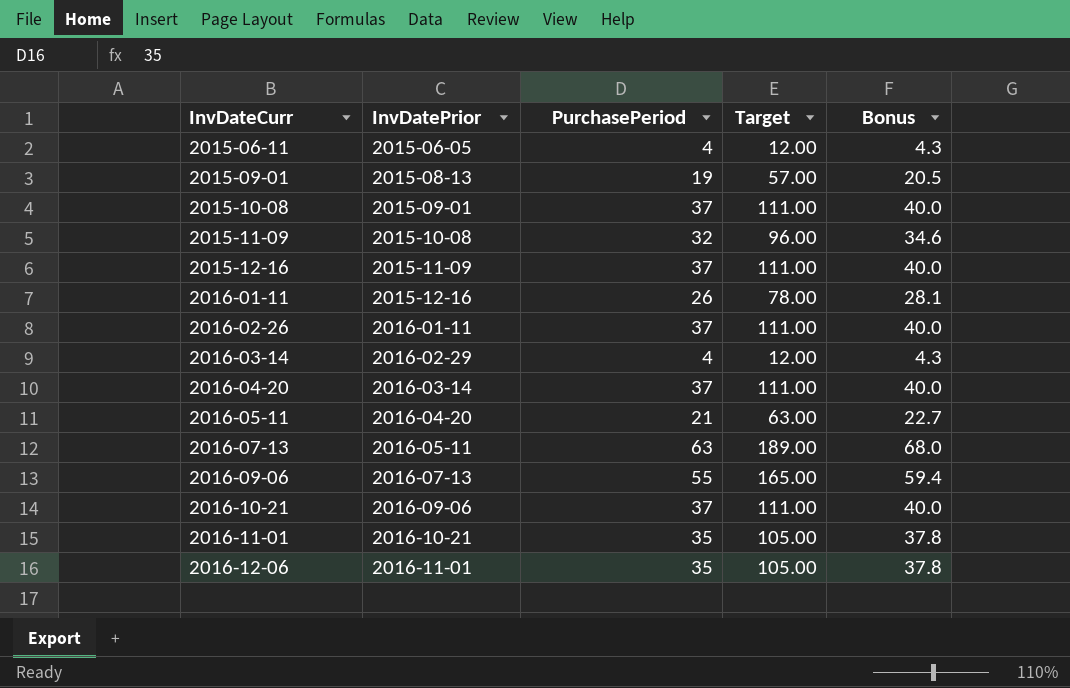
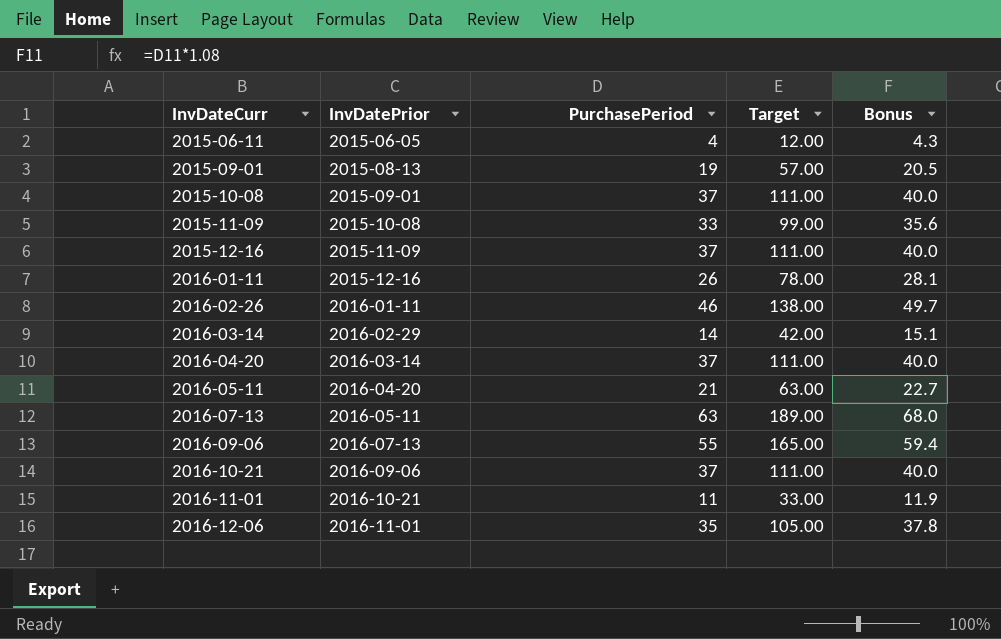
2015-11-09 | PurchasePeriod: 32 -> 33
2015-11-09 | Target: 96.00 -> 99.00
2015-11-09 | Bonus: 34.6 -> 35.6
2016-02-26 | PurchasePeriod: 37 -> 46
2016-02-26 | Target: 111.00 -> 138.00
2016-02-26 | Bonus: 40.0 -> 49.7
2016-03-14 | PurchasePeriod: 4 -> 14
2016-03-14 | Target: 12.00 -> 42.00
2016-03-14 | Bonus: 4.3 -> 15.1
2016-11-01 | PurchasePeriod: 35 -> 11
2016-11-01 | Target: 105.00 -> 33.00
2016-11-01 | Bonus: 37.8 -> 11.9

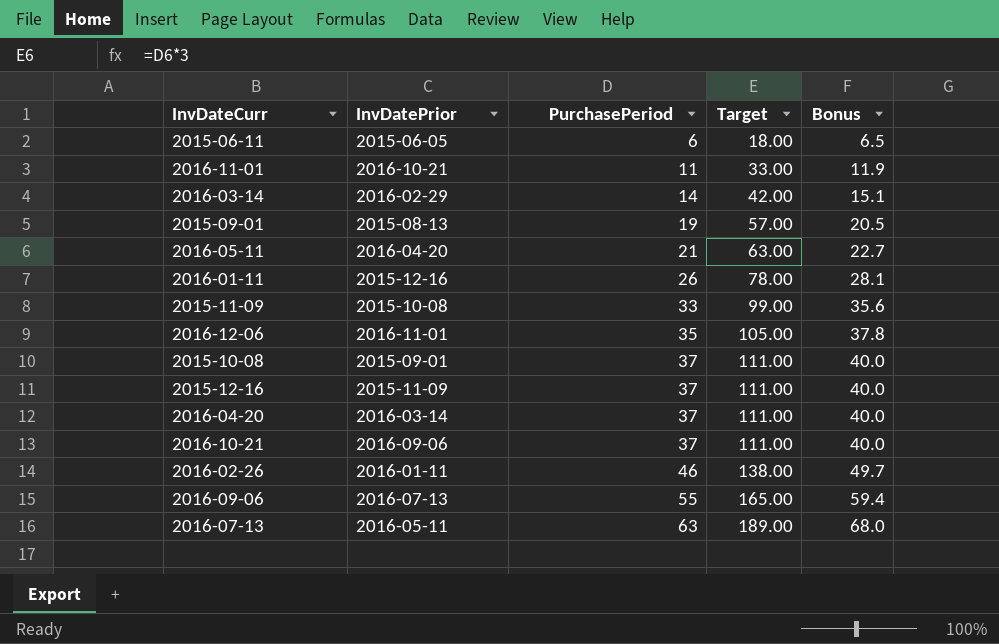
row order: InvDateCurr ascending -> PurchasePeriod ascending
2015-06-11 | PurchasePeriod: 4 -> 6
2015-06-11 | Target: 12.00 -> 18.00
2015-06-11 | Bonus: 4.3 -> 6.5

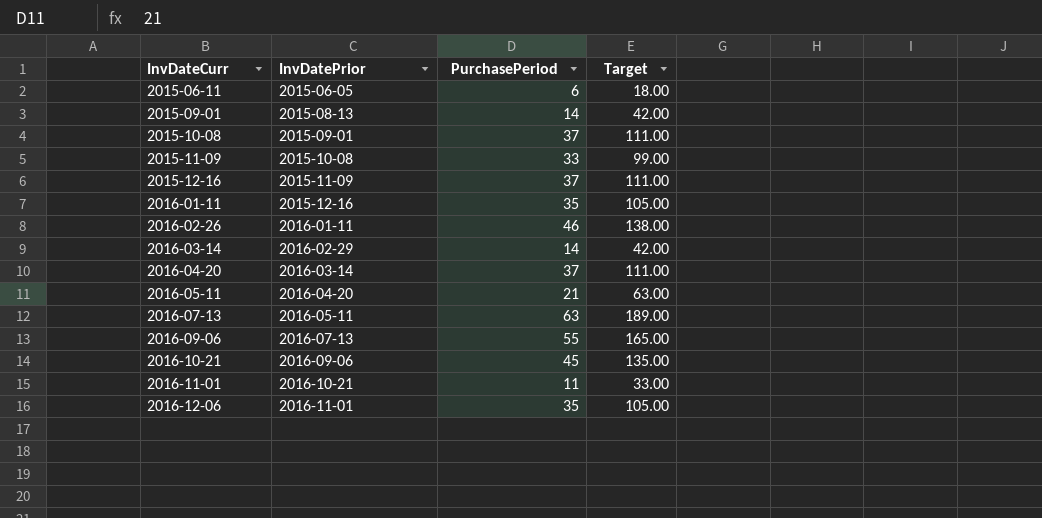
row order: PurchasePeriod ascending -> InvDateCurr ascending
column Bonus | formula: [PurchasePeriod] * 1.08 -> none
2015-09-01 | PurchasePeriod: 19 -> 14
2015-09-01 | Target: 57.00 -> 42.00
2016-01-11 | PurchasePeriod: 26 -> 35
2016-01-11 | Target: 78.00 -> 105.00
2016-10-21 | PurchasePeriod: 37 -> 45
2016-10-21 | Target: 111.00 -> 135.00

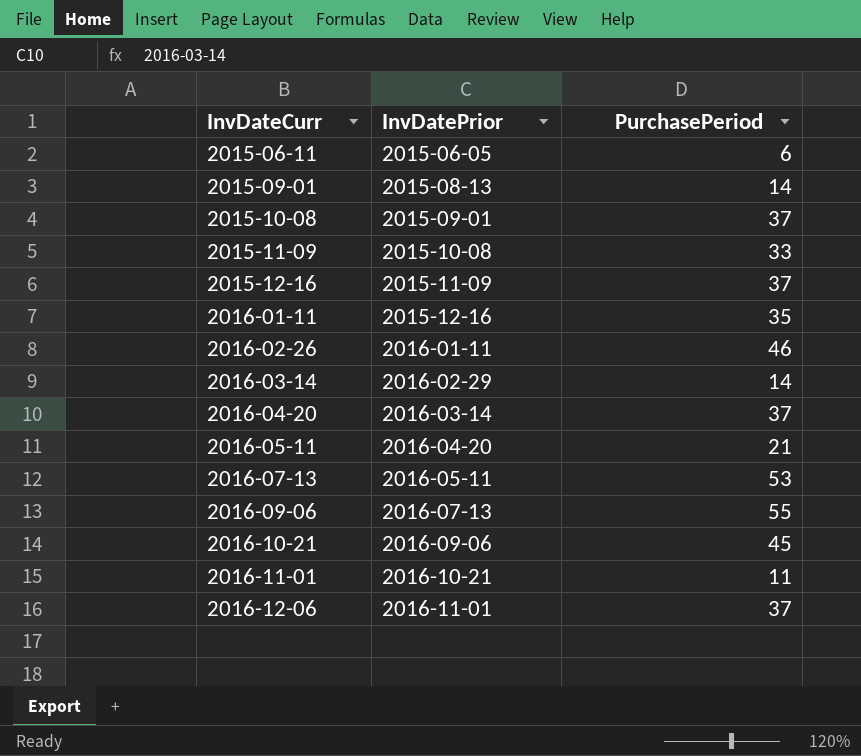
column Target | formula: [PurchasePeriod] * 3 -> none
2016-07-13 | PurchasePeriod: 63 -> 53
2016-12-06 | PurchasePeriod: 35 -> 37

